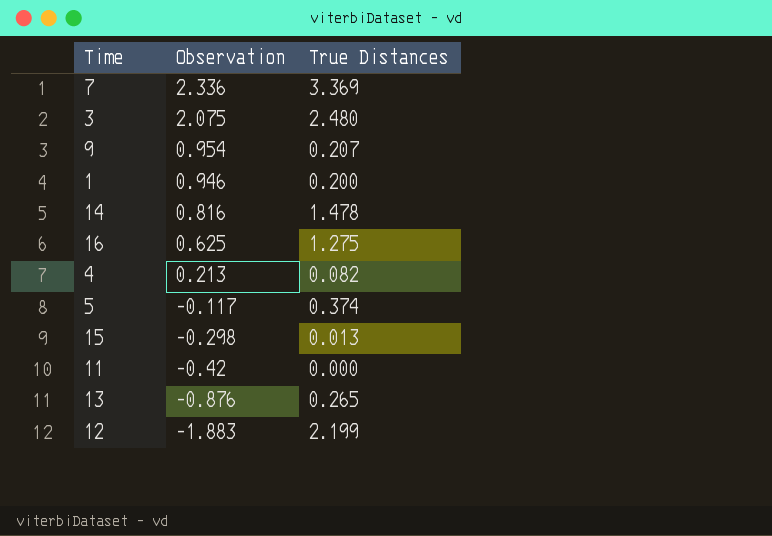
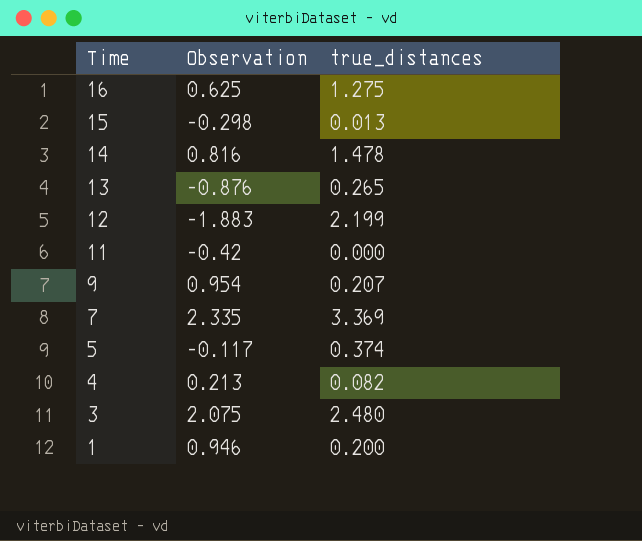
row order: Observation descending -> Time descending
column name: True Distances -> true_distances
7 | Observation: 2.336 -> 2.335

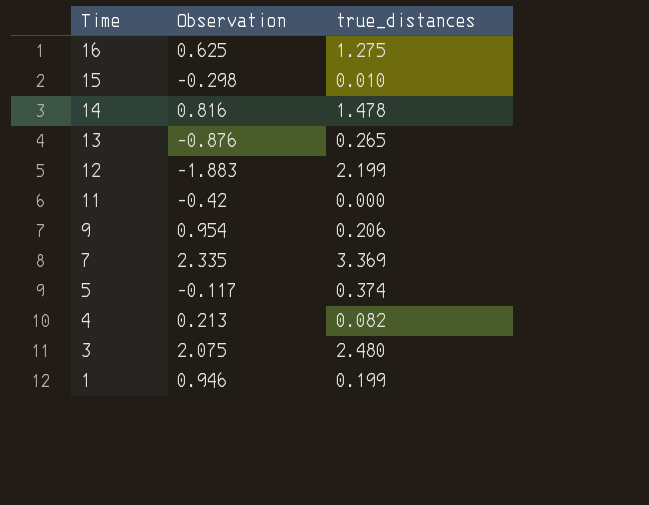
15 | true_distances: 0.013 -> 0.010
9 | true_distances: 0.207 -> 0.206
1 | true_distances: 0.200 -> 0.199

